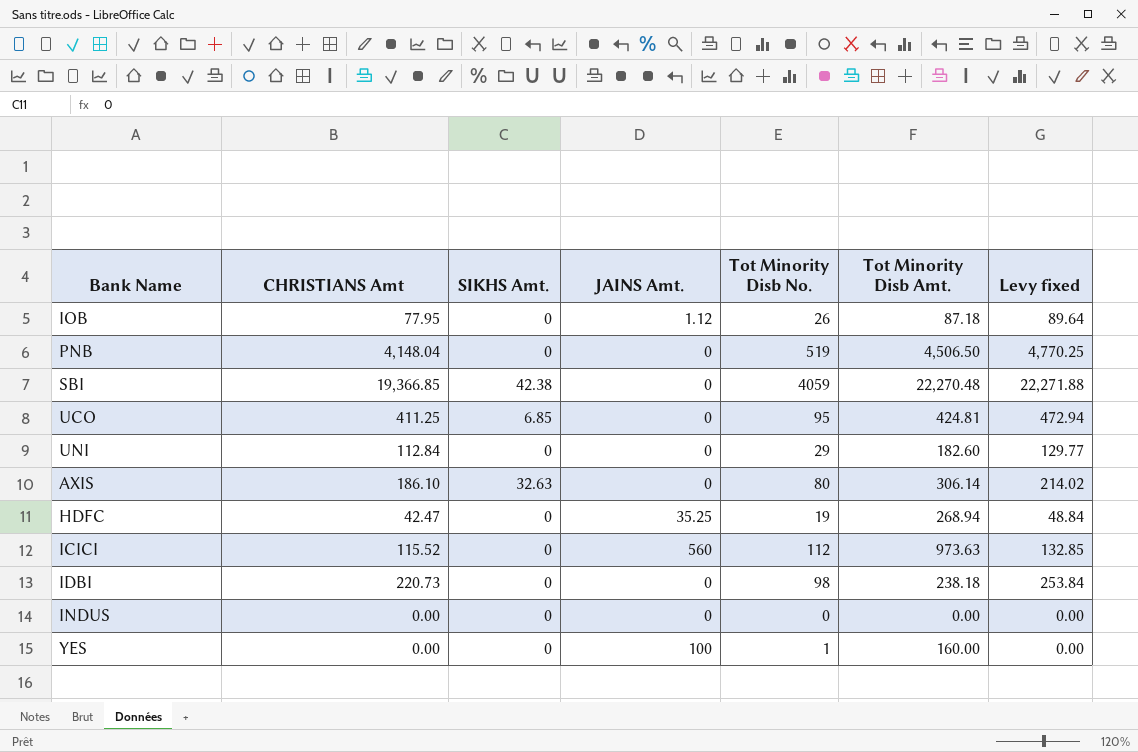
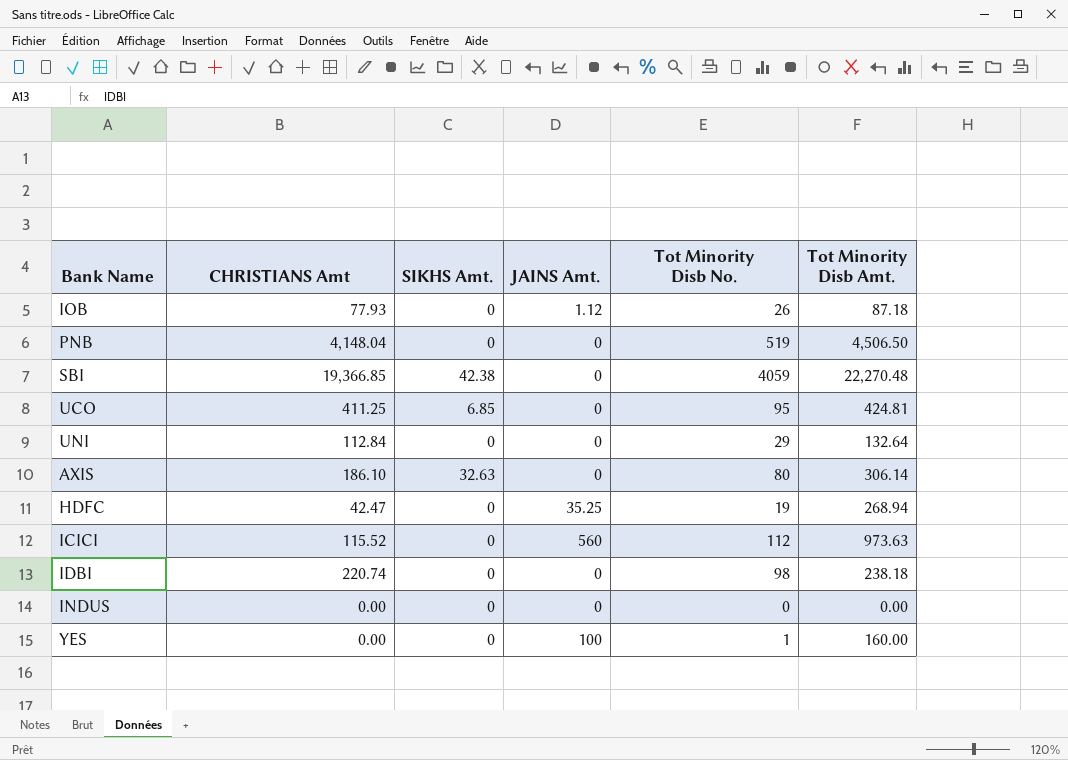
column Levy fixed | formula: [CHRISTIANS Amt] * 1.15 -> none
IOB | CHRISTIANS Amt: 77.95 -> 77.93
UNI | Tot Minority Disb Amt.: 182.60 -> 132.64
IDBI | CHRISTIANS Amt: 220.73 -> 220.74

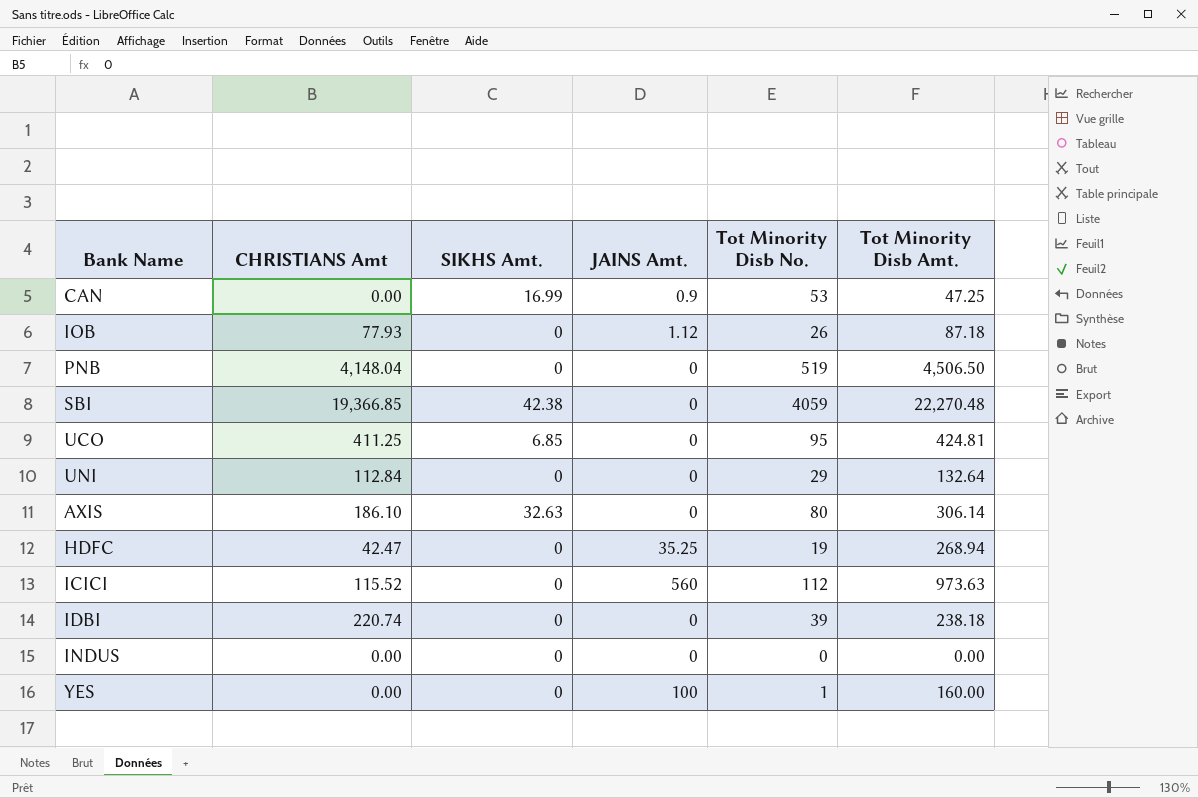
row CAN: none -> 0.00 | 16.99 | 0.9 | 53 | 47.25
IDBI | Tot Minority Disb No.: 98 -> 39

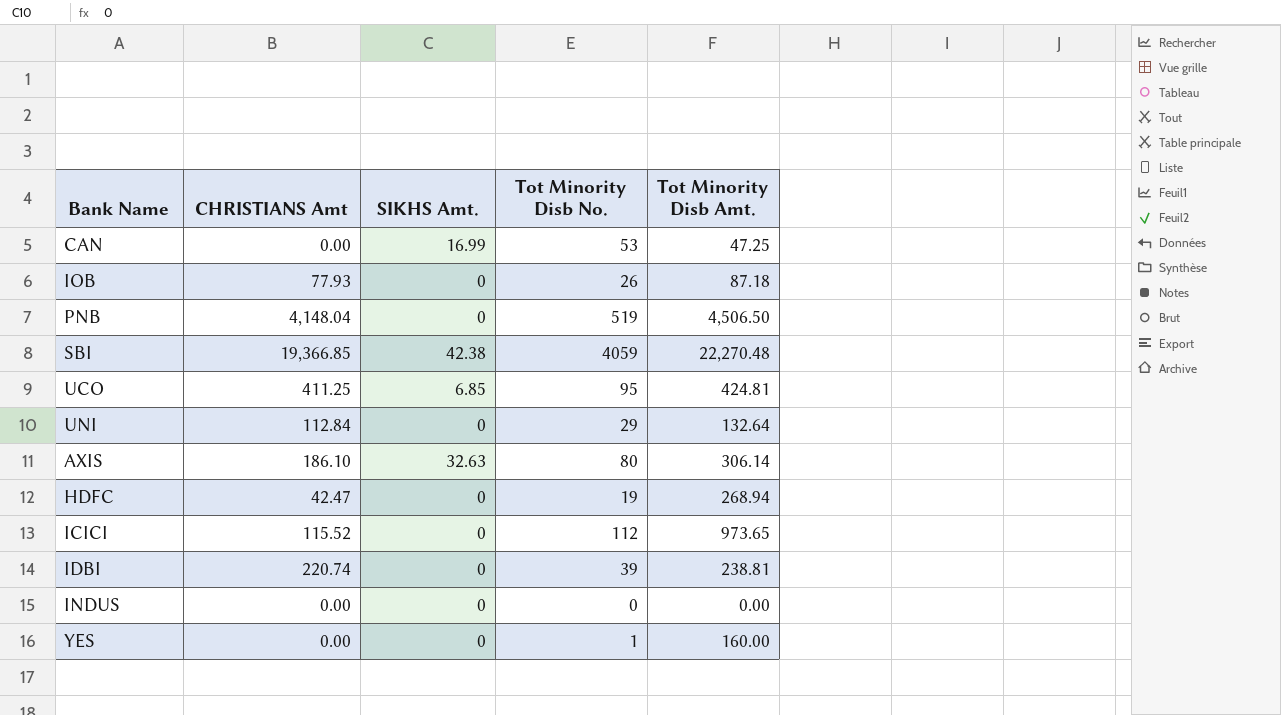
column JAINS Amt. | position: 4 -> none
ICICI | Tot Minority Disb Amt.: 973.63 -> 973.65
IDBI | Tot Minority Disb Amt.: 238.18 -> 238.81

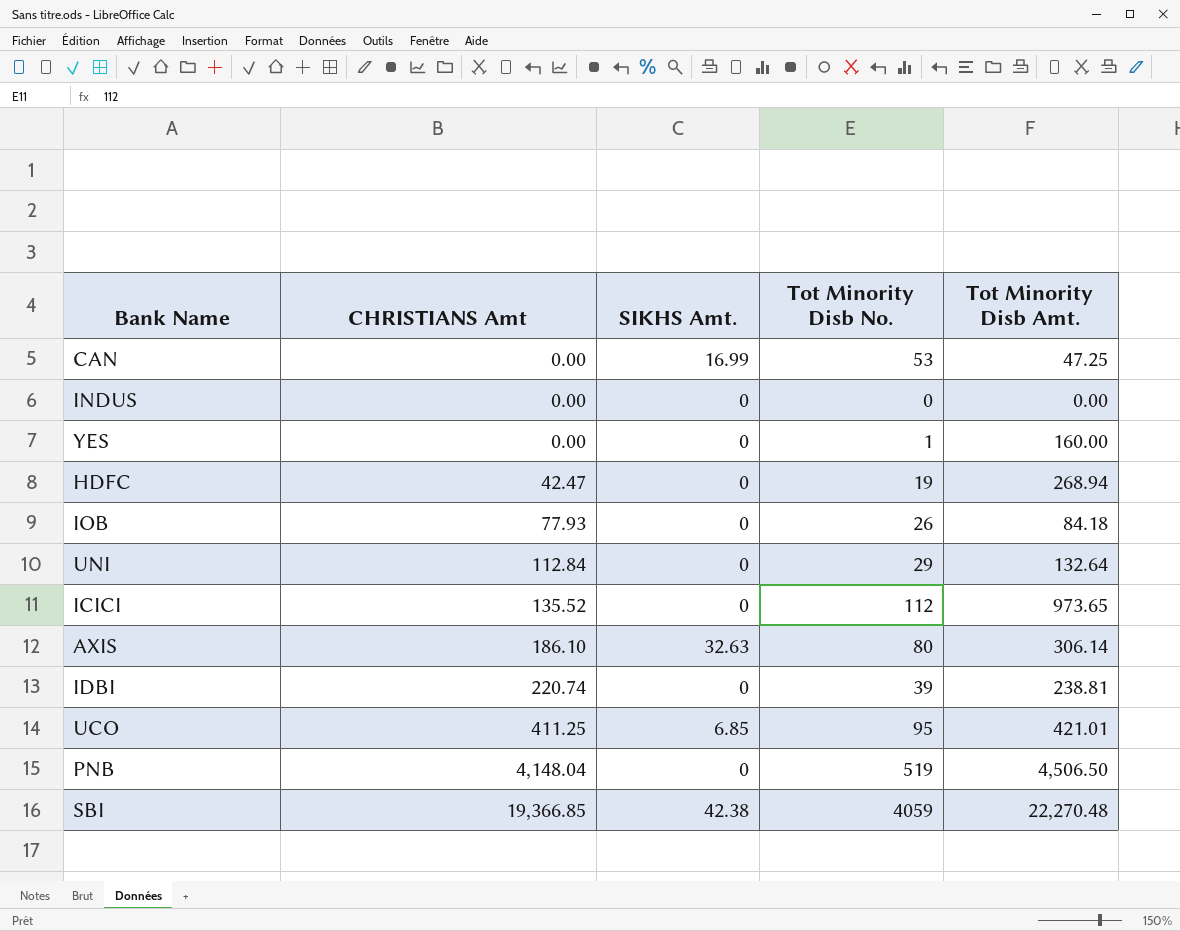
row order: none -> CHRISTIANS Amt ascending
IOB | Tot Minority Disb Amt.: 87.18 -> 84.18
ICICI | CHRISTIANS Amt: 115.52 -> 135.52
UCO | Tot Minority Disb Amt.: 424.81 -> 421.01

